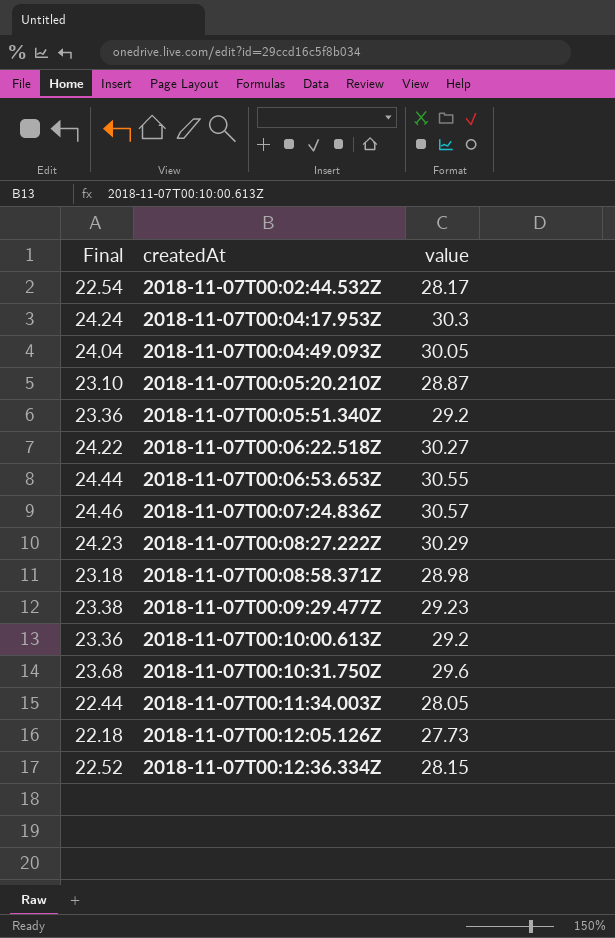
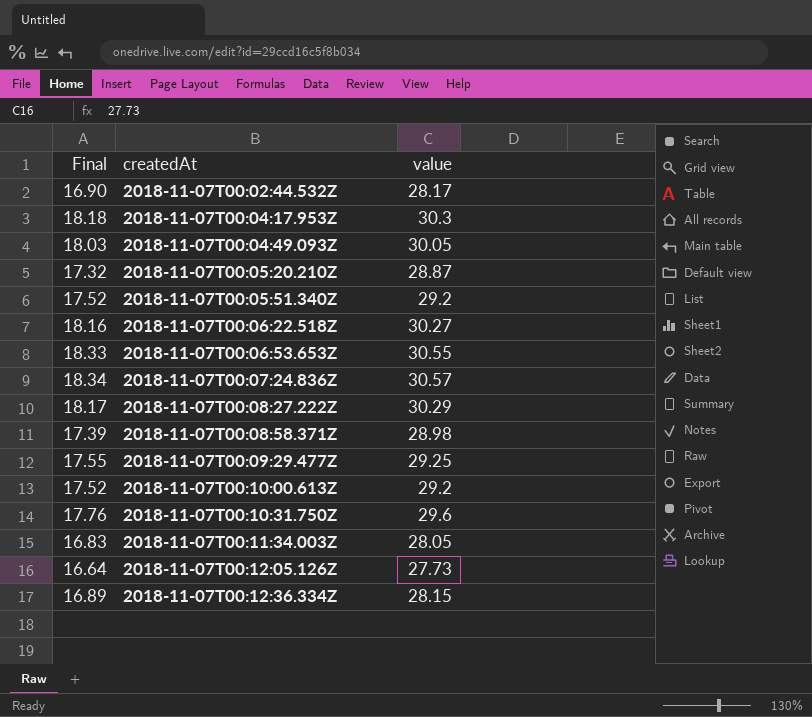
column Final | formula: [value] * 0.8 -> [value] * 0.6
2018-11-07T00:09:29.477Z | value: 29.23 -> 29.25

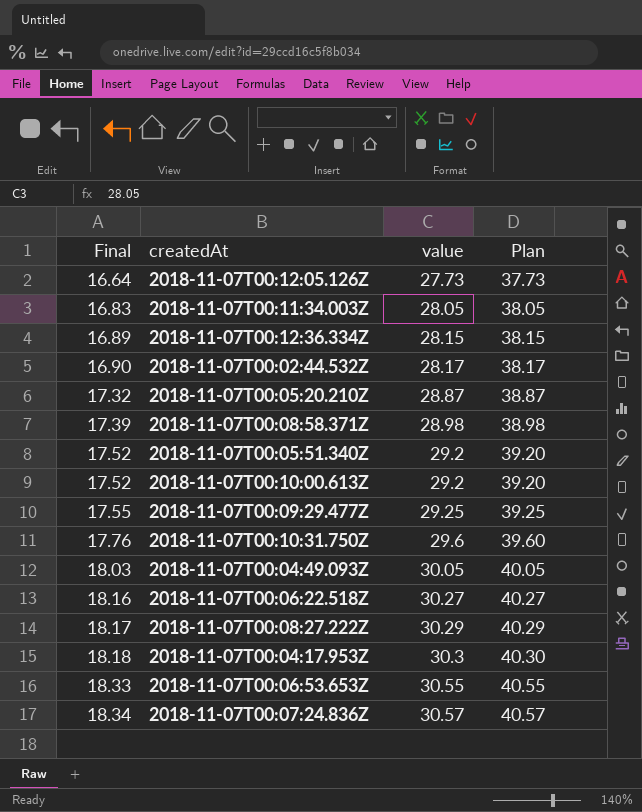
row order: createdAt ascending -> Final ascending
column Plan | formula: none -> [value] + 10

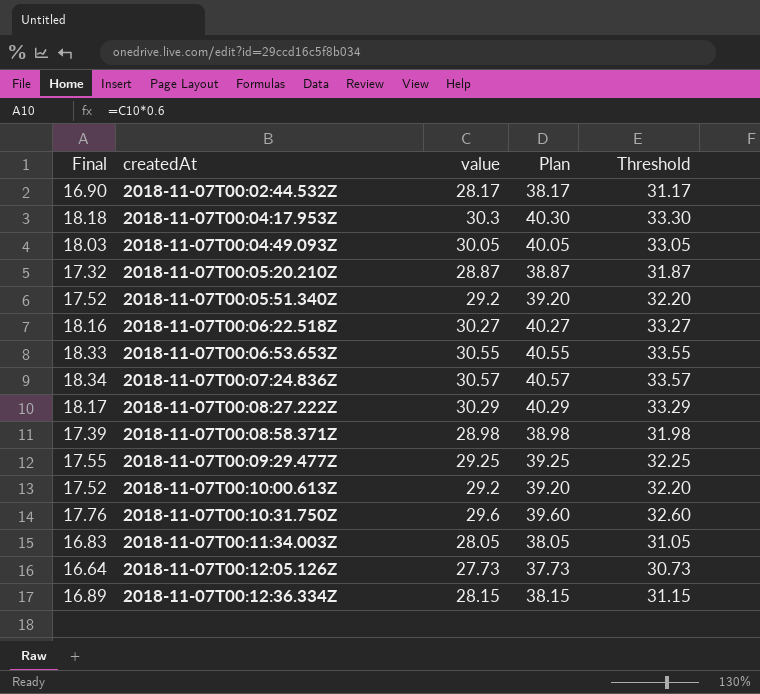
row order: Final ascending -> createdAt ascending
column Threshold | formula: none -> [value] + 3

